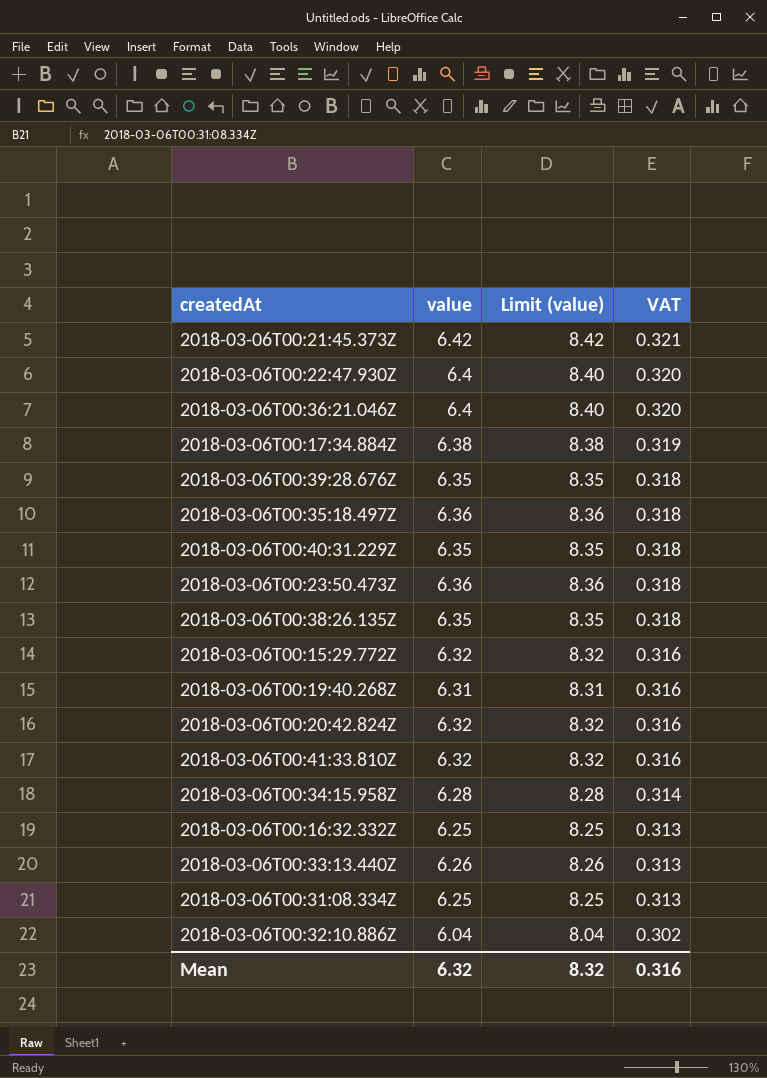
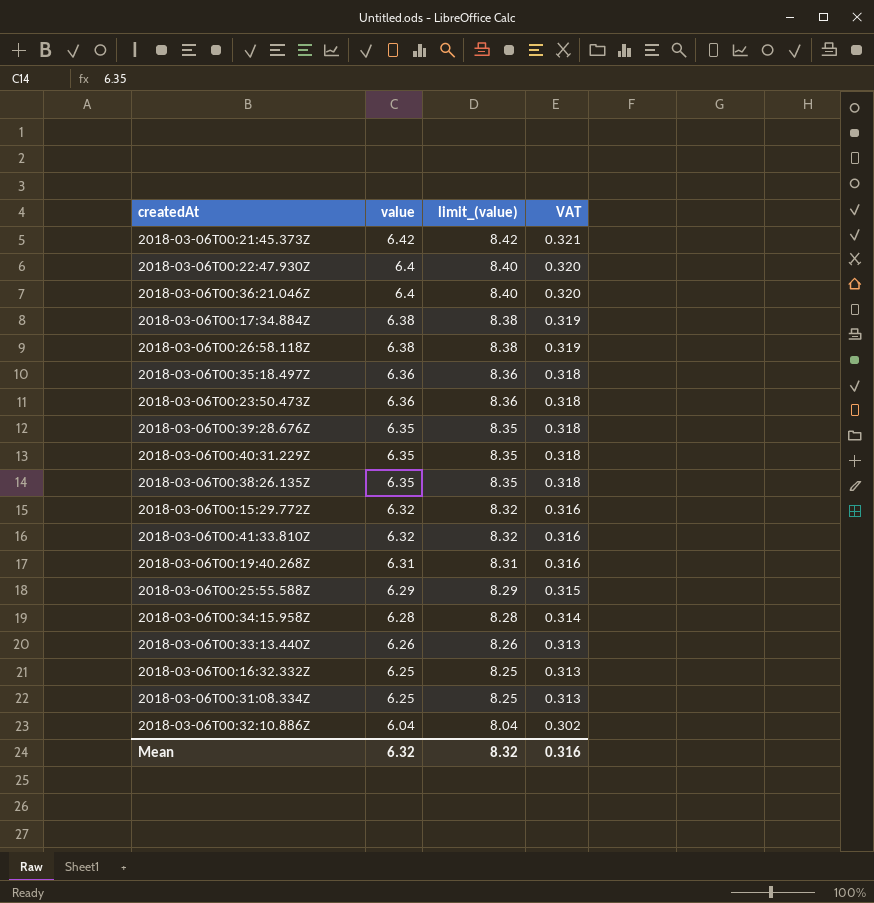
row order: VAT descending -> value descending
column name: Limit (value) -> limit_(value)
row 2018-03-06T00:20:42.824Z: 6.32 | 8.32 | 0.316 -> none
row 2018-03-06T00:26:58.118Z: none -> 6.38 | 8.38 | 0.319
row 2018-03-06T00:25:55.588Z: none -> 6.29 | 8.29 | 0.315

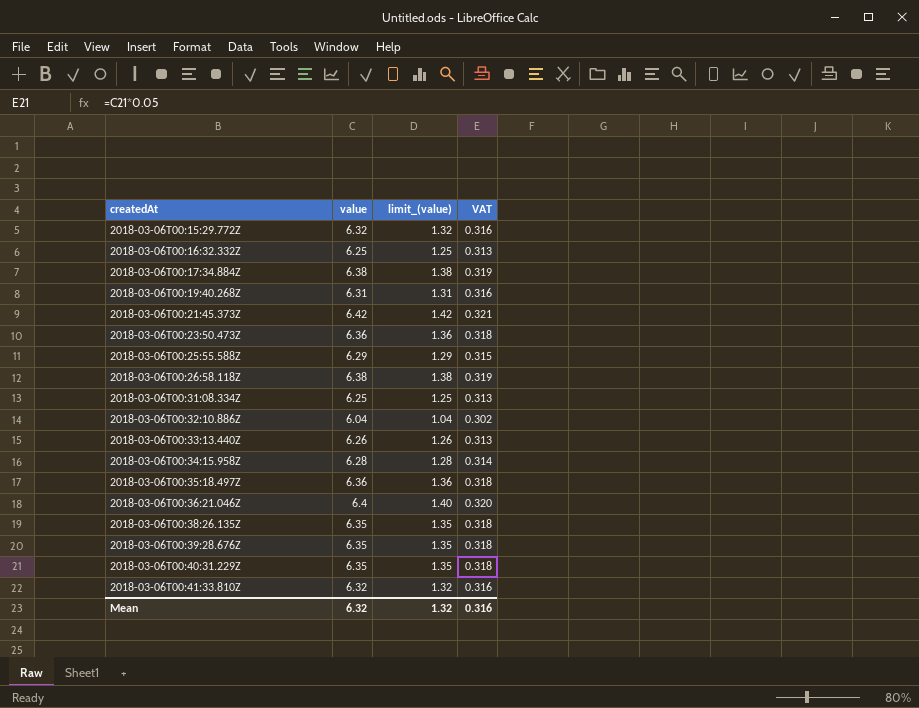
row order: value descending -> createdAt ascending
column limit_(value) | formula: [value] + 2 -> [value] - 5
row 2018-03-06T00:22:47.930Z: 6.4 | 8.40 | 0.320 -> none
Mean | limit_(value): 8.32 -> 1.32

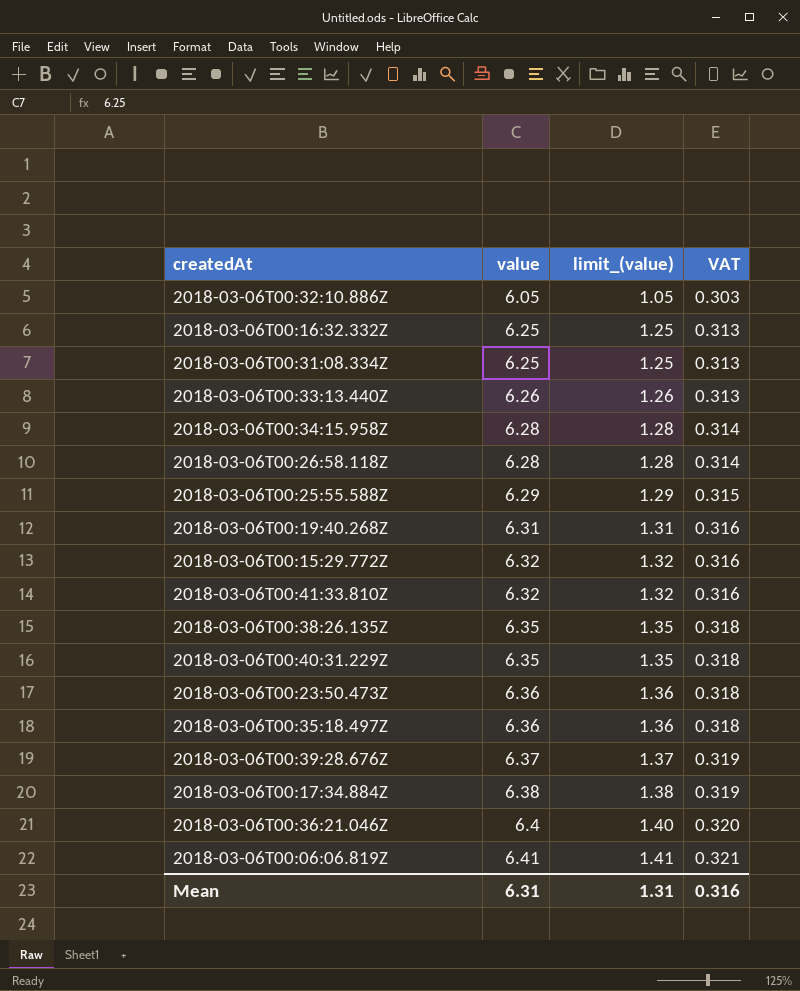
row order: createdAt ascending -> value ascending
row 2018-03-06T00:21:45.373Z: 6.42 | 1.42 | 0.321 -> none
2018-03-06T00:32:10.886Z | value: 6.04 -> 6.05
2018-03-06T00:32:10.886Z | limit_(value): 1.04 -> 1.05
2018-03-06T00:32:10.886Z | VAT: 0.302 -> 0.303
2018-03-06T00:26:58.118Z | value: 6.38 -> 6.28
2018-03-06T00:26:58.118Z | limit_(value): 1.38 -> 1.28
2018-03-06T00:26:58.118Z | VAT: 0.319 -> 0.314
2018-03-06T00:39:28.676Z | value: 6.35 -> 6.37
2018-03-06T00:39:28.676Z | limit_(value): 1.35 -> 1.37
2018-03-06T00:39:28.676Z | VAT: 0.318 -> 0.319
row 2018-03-06T00:06:06.819Z: none -> 6.41 | 1.41 | 0.321
Mean | value: 6.32 -> 6.31
Mean | limit_(value): 1.32 -> 1.31

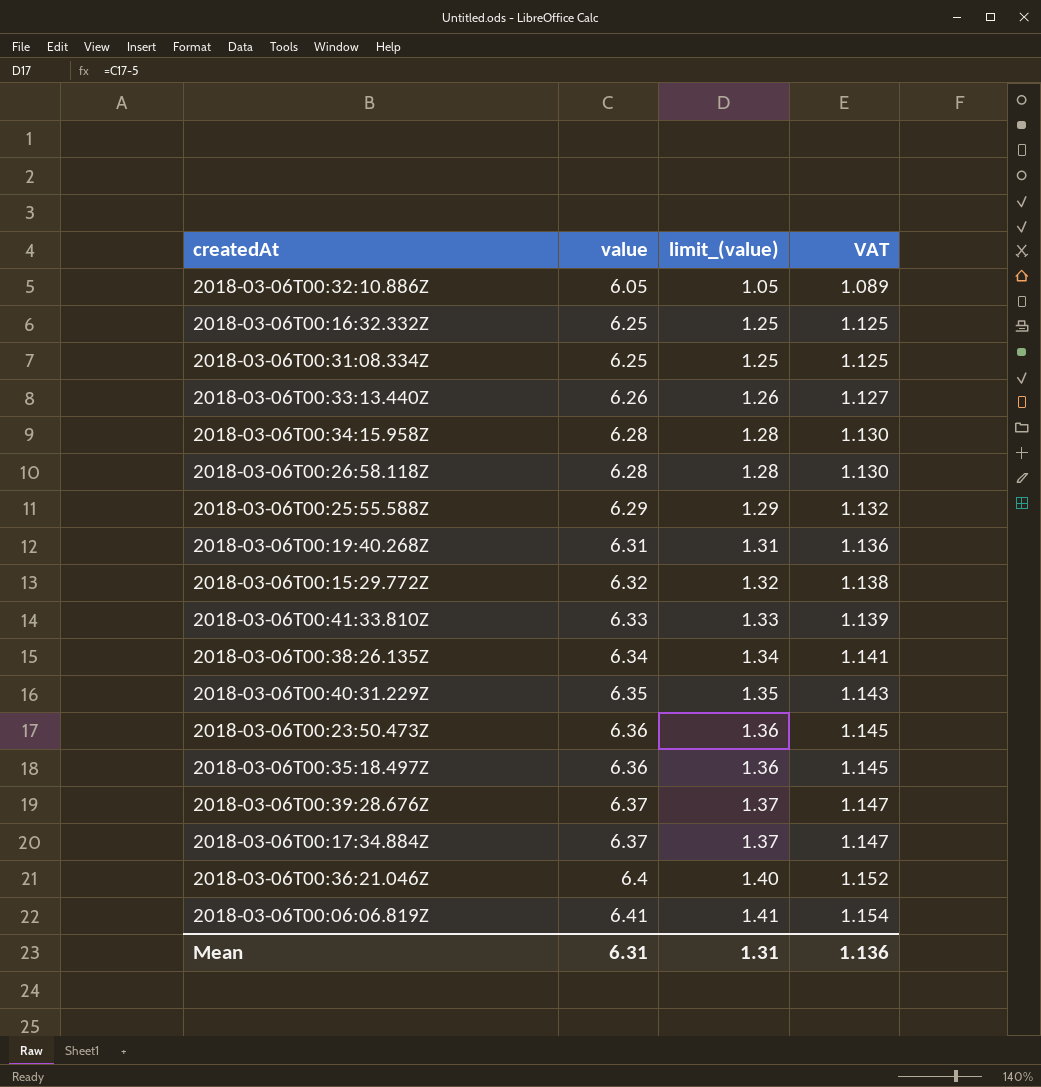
column VAT | formula: [value] * 0.05 -> [value] * 0.18
2018-03-06T00:41:33.810Z | value: 6.32 -> 6.33
2018-03-06T00:41:33.810Z | limit_(value): 1.32 -> 1.33
2018-03-06T00:38:26.135Z | value: 6.35 -> 6.34
2018-03-06T00:38:26.135Z | limit_(value): 1.35 -> 1.34
2018-03-06T00:17:34.884Z | value: 6.38 -> 6.37
2018-03-06T00:17:34.884Z | limit_(value): 1.38 -> 1.37
Mean | VAT: 0.316 -> 1.136

